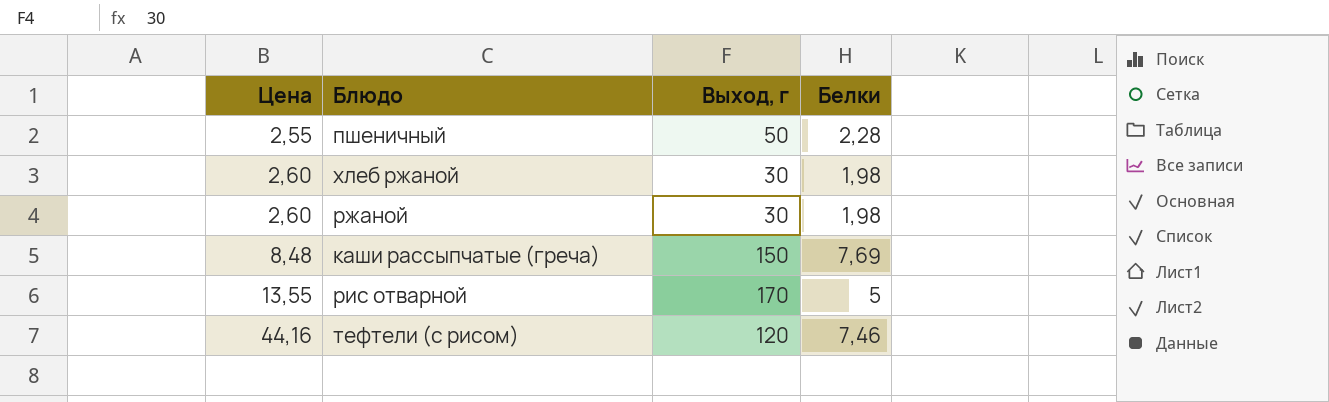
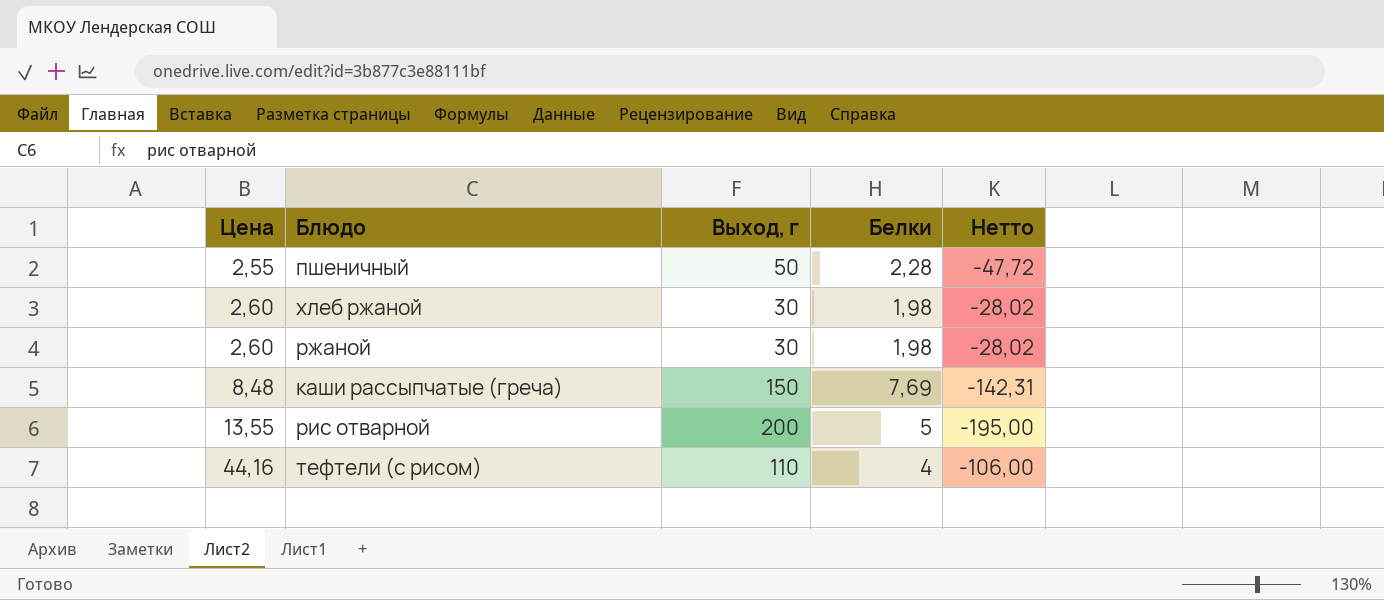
column Нетто | formula: none -> [Белки] - [Выход, г]
рис отварной | Выход, г: 170 -> 200
тефтели (с рисом) | Выход, г: 120 -> 110
тефтели (с рисом) | Белки: 7,46 -> 4

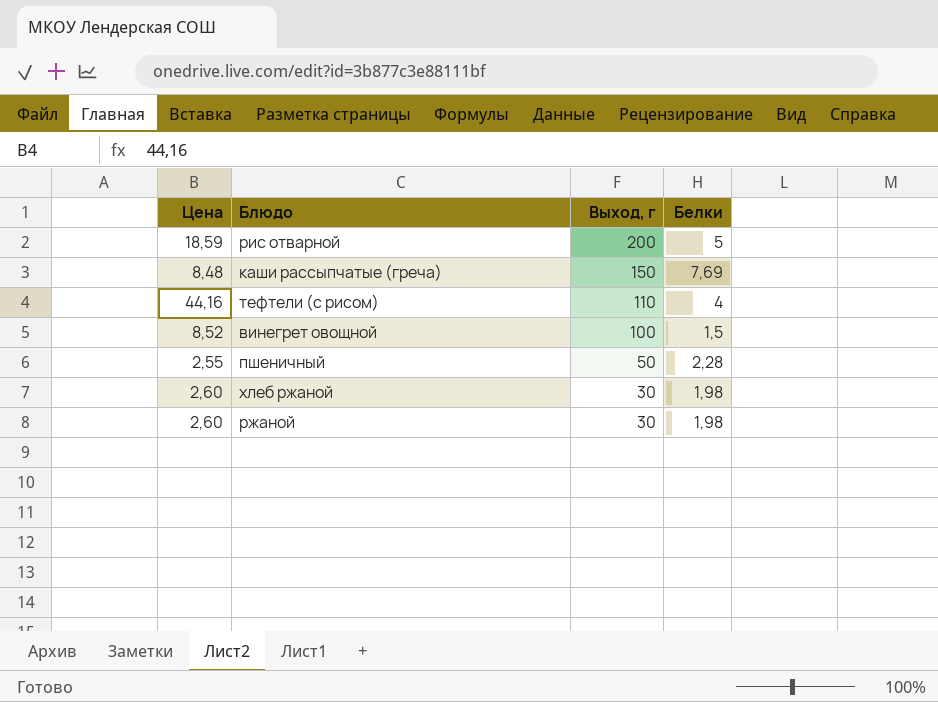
row order: Цена ascending -> Выход, г descending
column Нетто | formula: [Белки] - [Выход, г] -> none
рис отварной | Цена: 13,55 -> 18,59
row винегрет овощной: none -> 8,52 | 100 | 1,5

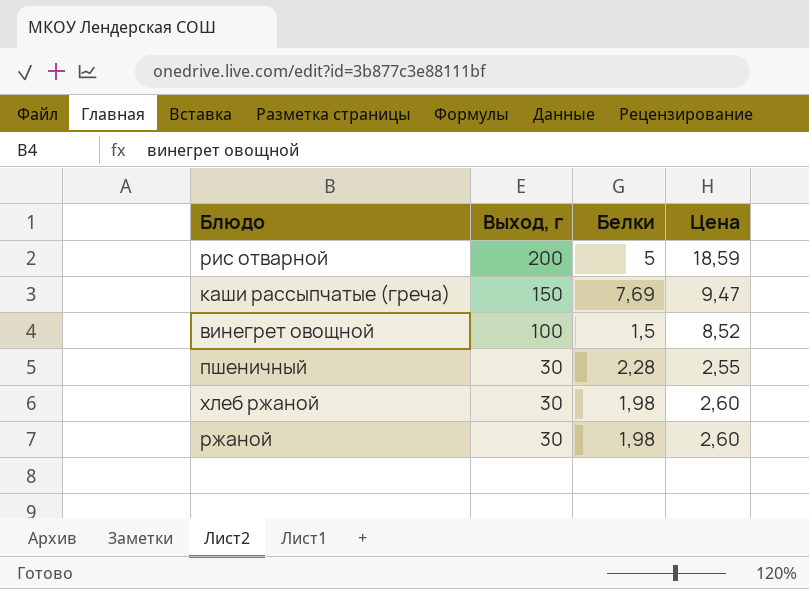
column Цена | position: 1 -> 4
row тефтели (с рисом): 44,16 | 110 | 4 -> none
каши рассыпчатые (греча) | Цена: 8,48 -> 9,47
пшеничный | Выход, г: 50 -> 30

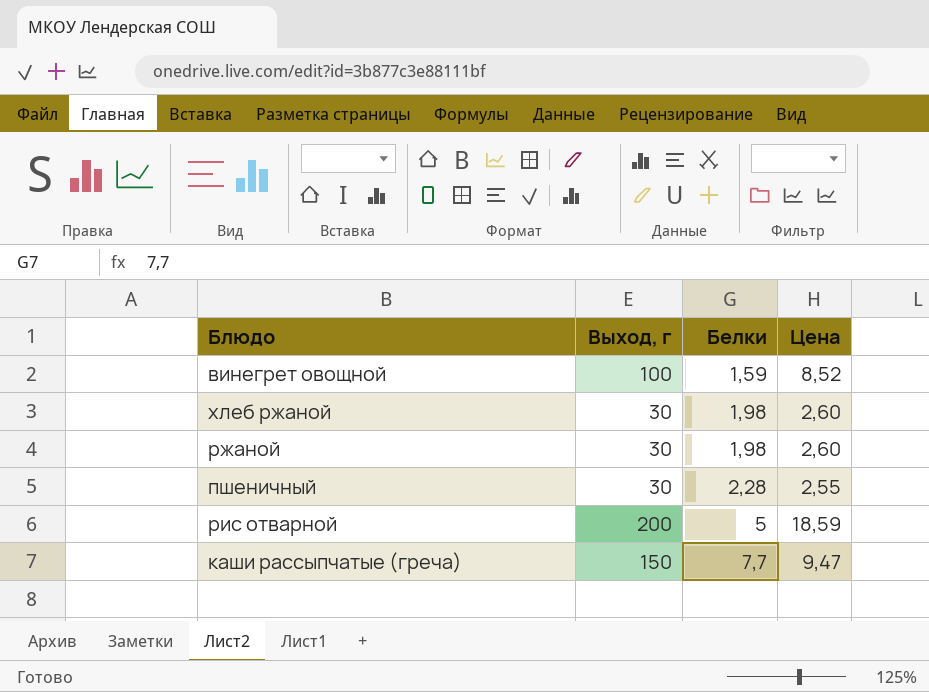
row order: Выход, г descending -> Белки ascending
винегрет овощной | Белки: 1,5 -> 1,59
каши рассыпчатые (греча) | Белки: 7,69 -> 7,7

